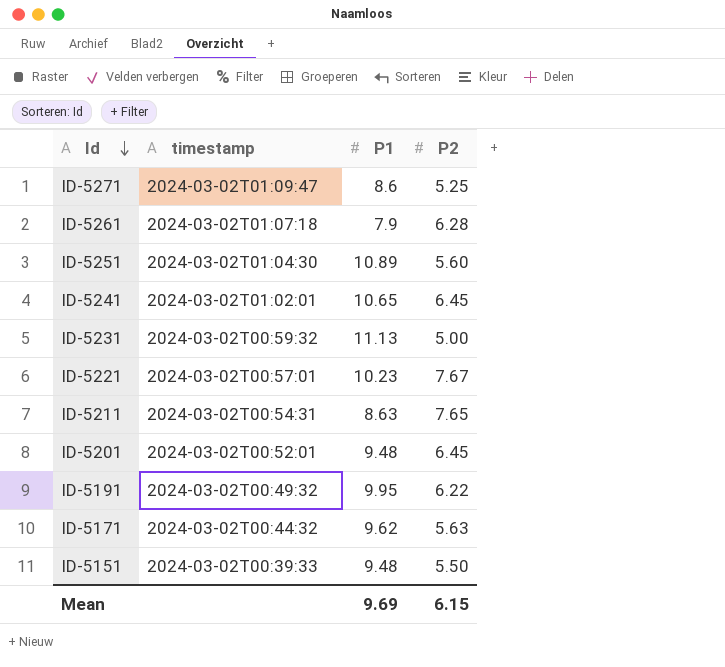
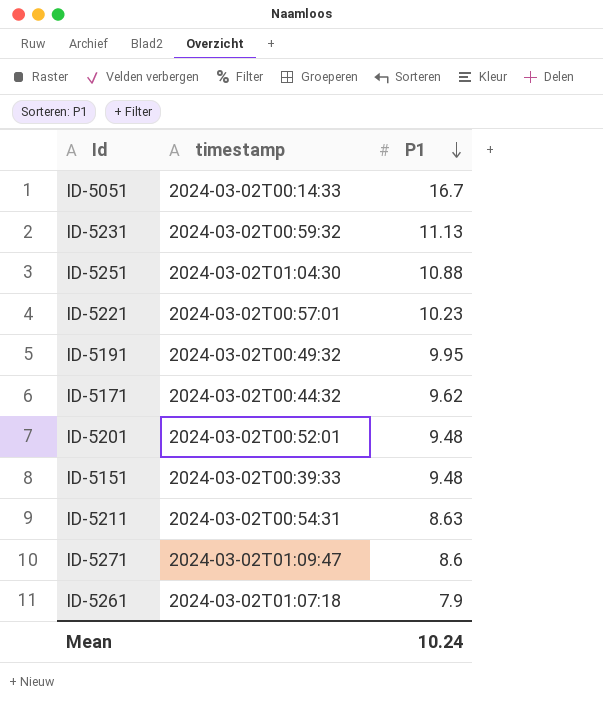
row order: Id descending -> P1 descending
column P2 | position: 4 -> none
row ID-5241: 2024-03-02T01:02:01 | 10.65 | 6.45 -> none
row ID-5051: none -> 2024-03-02T00:14:33 | 16.7
ID-5251 | P1: 10.89 -> 10.88
Mean | P1: 9.69 -> 10.24

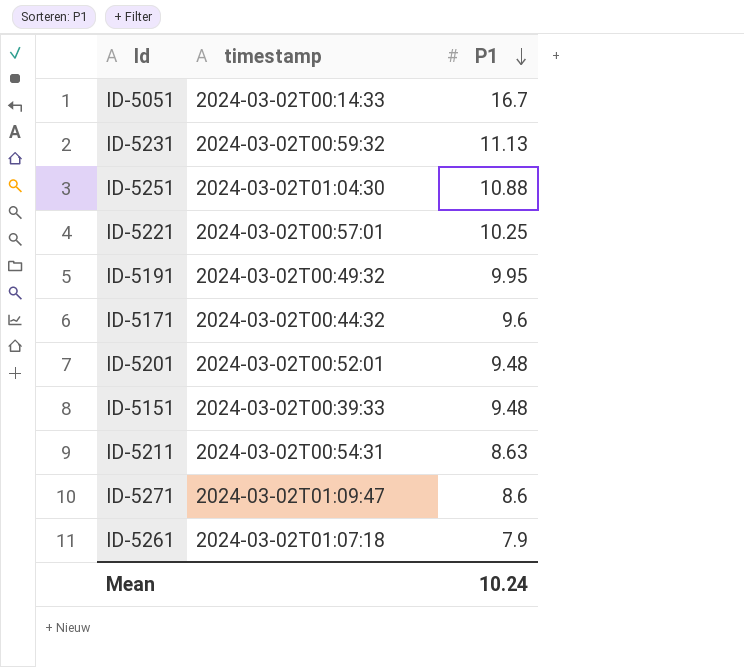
ID-5221 | P1: 10.23 -> 10.25
ID-5171 | P1: 9.62 -> 9.6

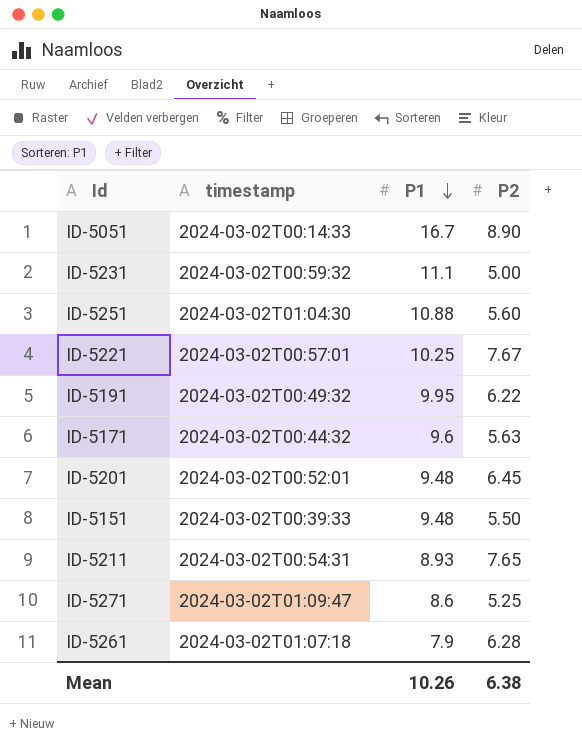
column P2 | position: none -> 4
ID-5231 | P1: 11.13 -> 11.1
ID-5211 | P1: 8.63 -> 8.93
Mean | P1: 10.24 -> 10.26

